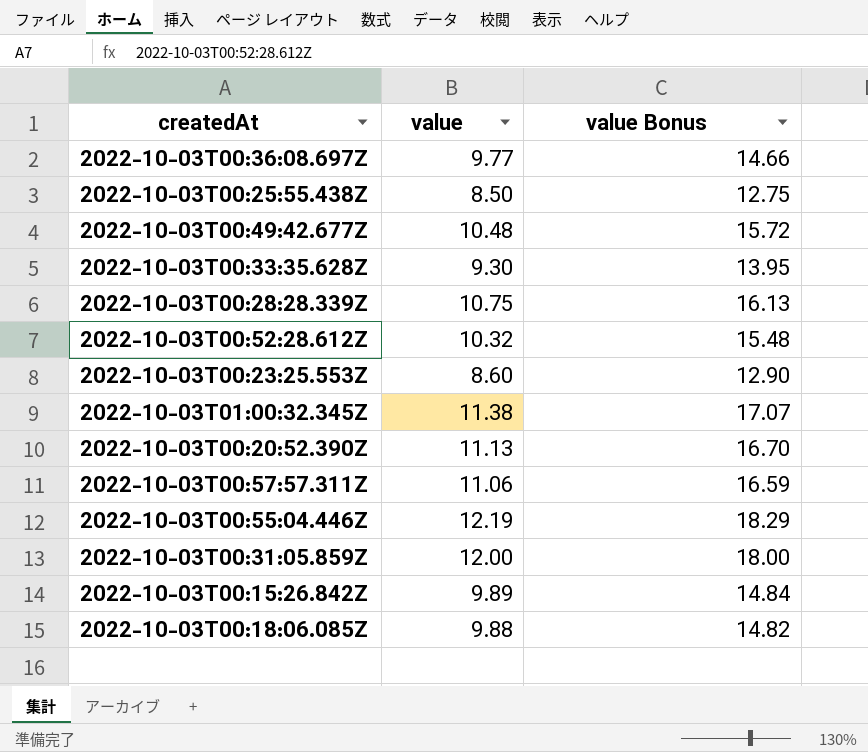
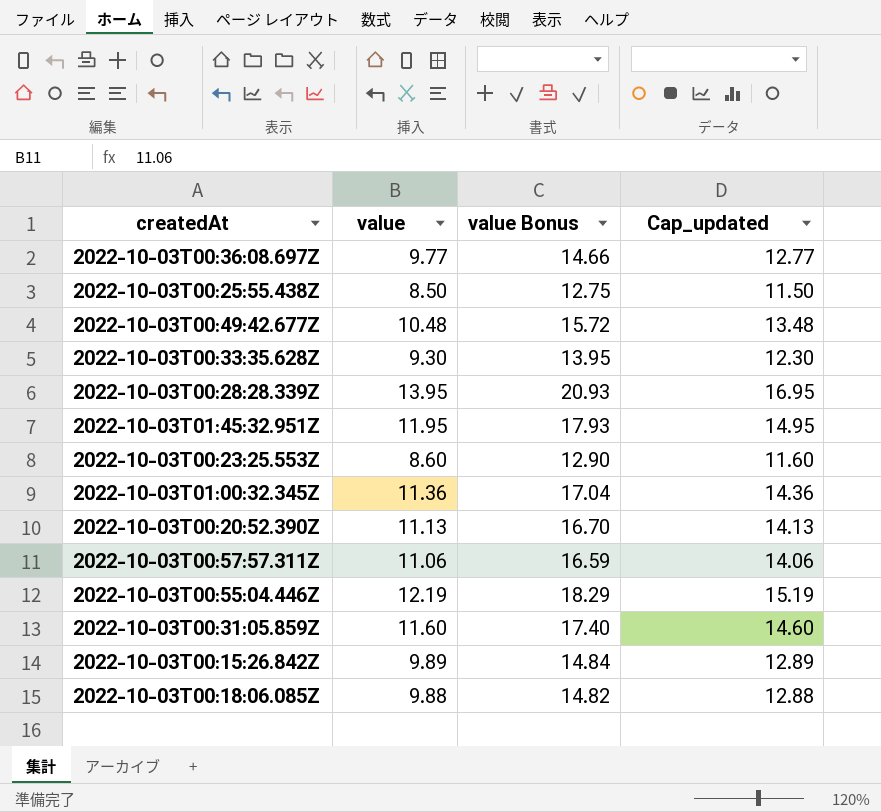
column Cap_updated | formula: none -> [value] + 3
row 2022-10-03T00:52:28.612Z: 10.32 | 15.48 -> none
2022-10-03T00:28:28.339Z | value: 10.75 -> 13.95
2022-10-03T00:28:28.339Z | value Bonus: 16.13 -> 20.93
row 2022-10-03T01:45:32.951Z: none -> 11.95 | 17.93 | 14.95
2022-10-03T01:00:32.345Z | value: 11.38 -> 11.36
2022-10-03T01:00:32.345Z | value Bonus: 17.07 -> 17.04
2022-10-03T00:31:05.859Z | value: 12.00 -> 11.60
2022-10-03T00:31:05.859Z | value Bonus: 18.00 -> 17.40

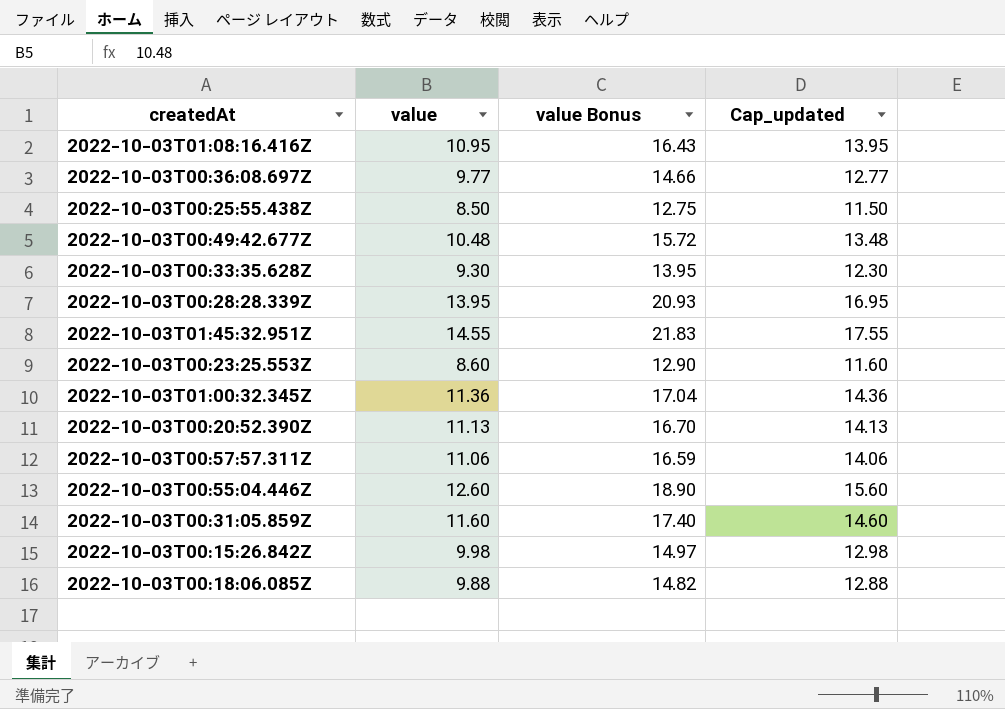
row 2022-10-03T01:08:16.416Z: none -> 10.95 | 16.43 | 13.95
2022-10-03T01:45:32.951Z | value: 11.95 -> 14.55
2022-10-03T01:45:32.951Z | value Bonus: 17.93 -> 21.83
2022-10-03T01:45:32.951Z | Cap_updated: 14.95 -> 17.55
2022-10-03T00:55:04.446Z | value: 12.19 -> 12.60
2022-10-03T00:55:04.446Z | value Bonus: 18.29 -> 18.90
2022-10-03T00:55:04.446Z | Cap_updated: 15.19 -> 15.60
2022-10-03T00:15:26.842Z | value: 9.89 -> 9.98
2022-10-03T00:15:26.842Z | value Bonus: 14.84 -> 14.97
2022-10-03T00:15:26.842Z | Cap_updated: 12.89 -> 12.98

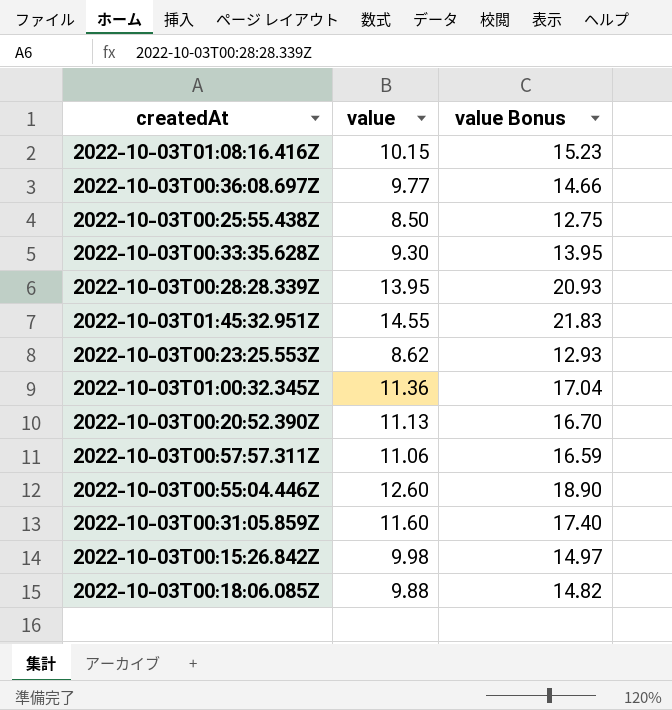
column Cap_updated | formula: [value] + 3 -> none
row 2022-10-03T00:49:42.677Z: 10.48 | 15.72 | 13.48 -> none
2022-10-03T01:08:16.416Z | value: 10.95 -> 10.15
2022-10-03T01:08:16.416Z | value Bonus: 16.43 -> 15.23
2022-10-03T00:23:25.553Z | value: 8.60 -> 8.62
2022-10-03T00:23:25.553Z | value Bonus: 12.90 -> 12.93

